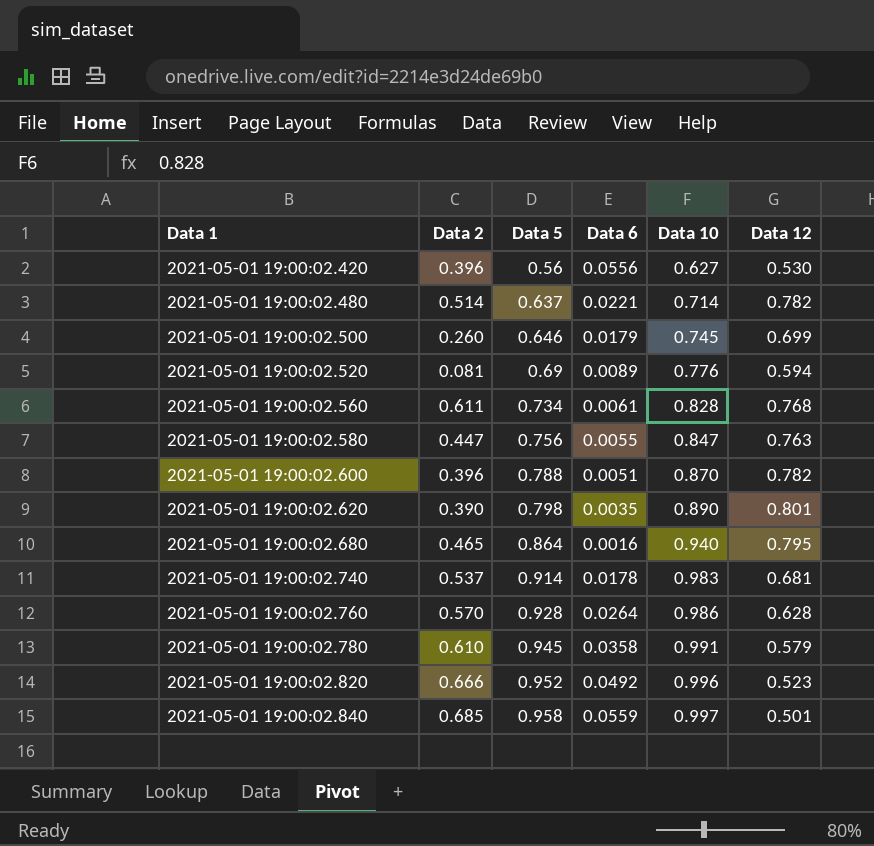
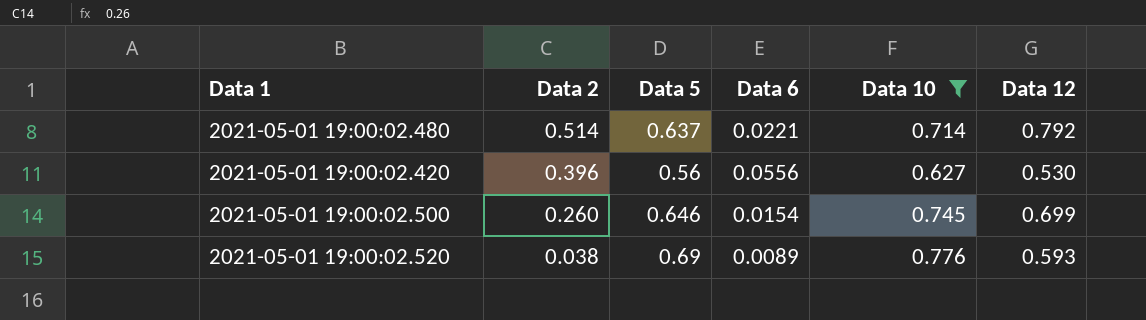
filter: none -> Data 10 <= 0.776
row order: Data 1 ascending -> Data 2 descending
2021-05-01 19:00:02.480 | Data 12: 0.782 -> 0.792
2021-05-01 19:00:02.500 | Data 6: 0.0179 -> 0.0154
2021-05-01 19:00:02.520 | Data 2: 0.081 -> 0.038
2021-05-01 19:00:02.520 | Data 12: 0.594 -> 0.593

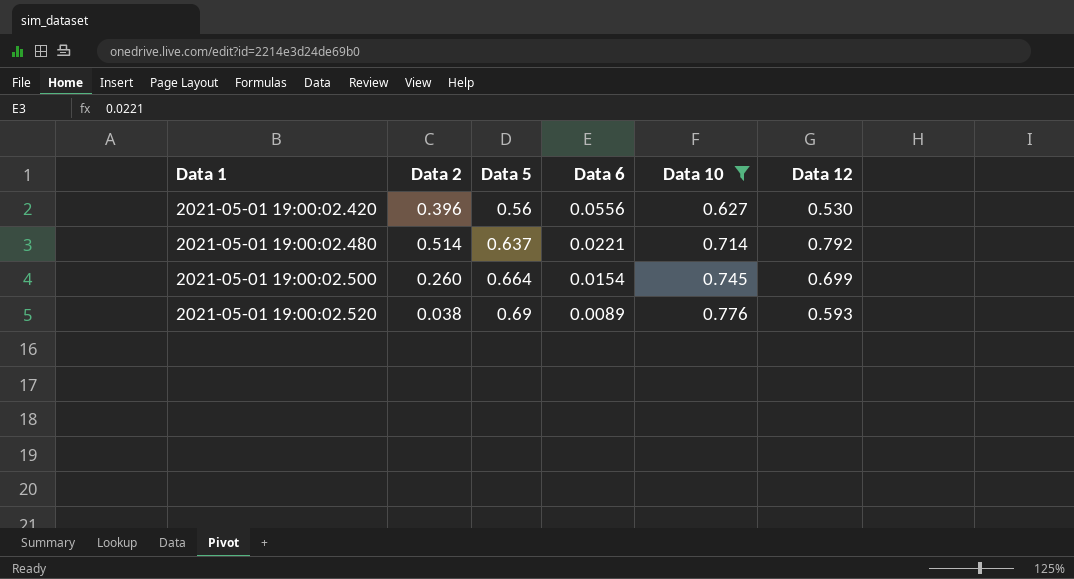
row order: Data 2 descending -> Data 1 ascending
2021-05-01 19:00:02.500 | Data 5: 0.646 -> 0.664

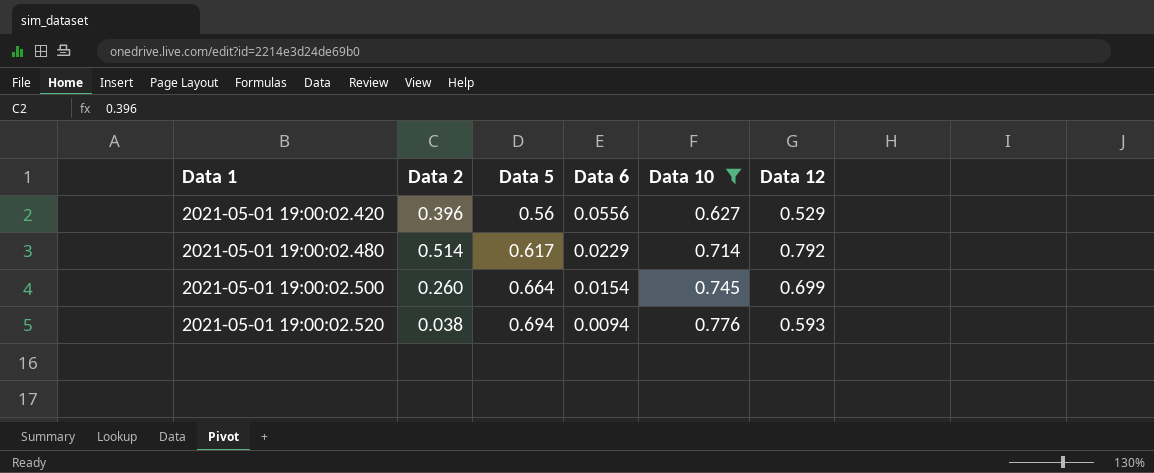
2021-05-01 19:00:02.420 | Data 12: 0.530 -> 0.529
2021-05-01 19:00:02.480 | Data 5: 0.637 -> 0.617
2021-05-01 19:00:02.480 | Data 6: 0.0221 -> 0.0229
2021-05-01 19:00:02.520 | Data 5: 0.69 -> 0.694
2021-05-01 19:00:02.520 | Data 6: 0.0089 -> 0.0094

